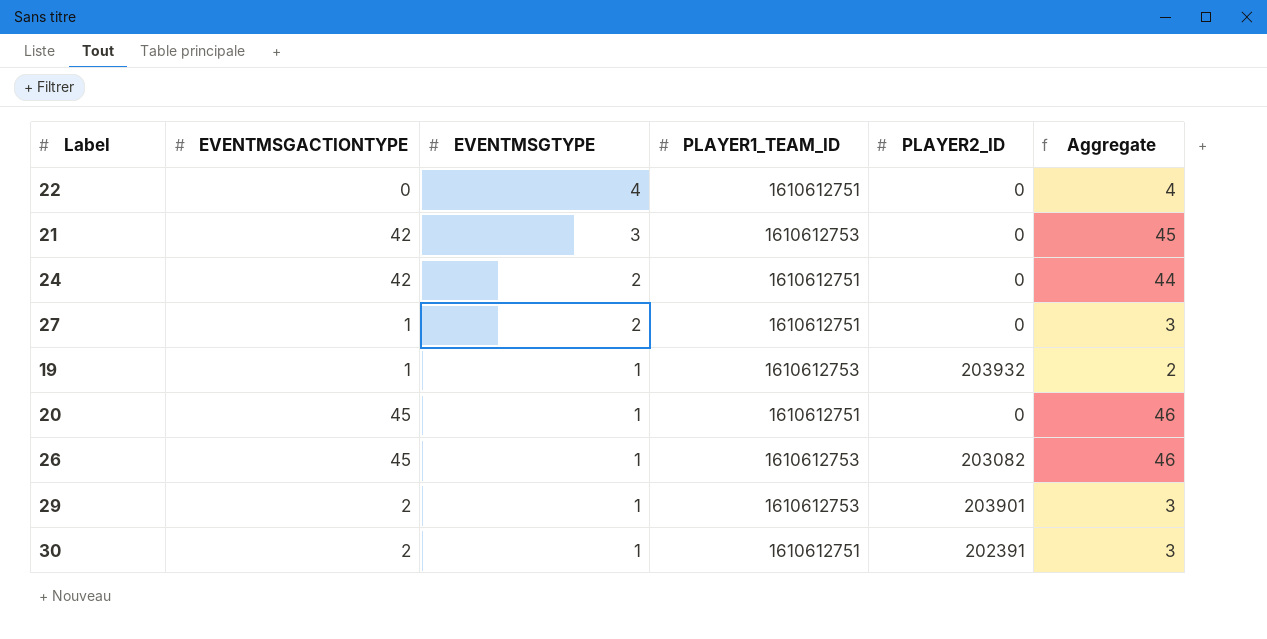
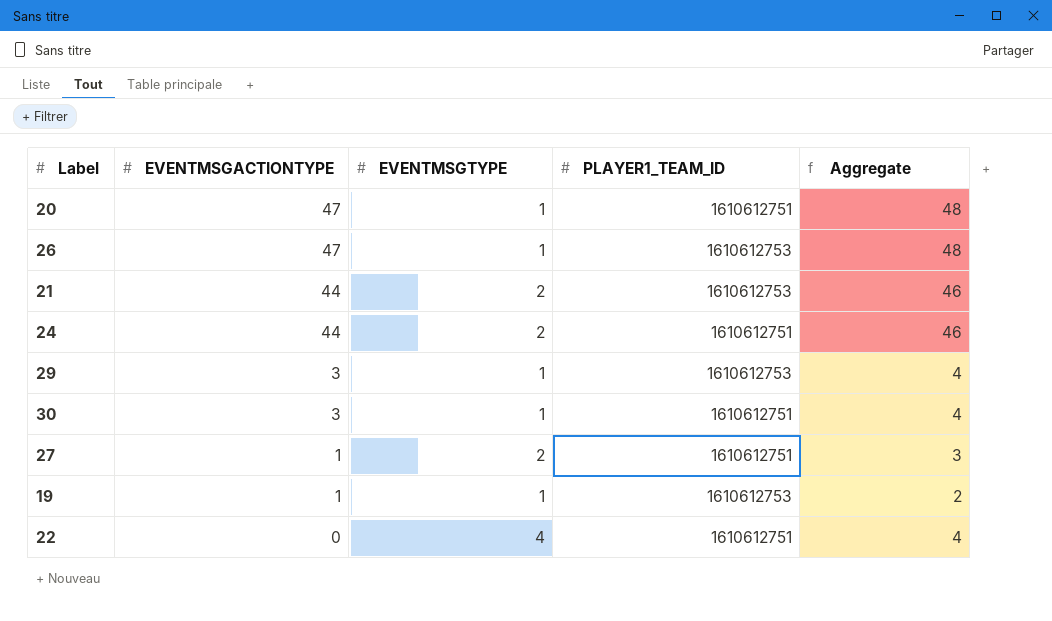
row order: EVENTMSGTYPE descending -> EVENTMSGACTIONTYPE descending
column PLAYER2_ID | position: 5 -> none
20 | EVENTMSGACTIONTYPE: 45 -> 47
20 | Aggregate: 46 -> 48
26 | EVENTMSGACTIONTYPE: 45 -> 47
26 | Aggregate: 46 -> 48
21 | EVENTMSGACTIONTYPE: 42 -> 44
21 | EVENTMSGTYPE: 3 -> 2
21 | Aggregate: 45 -> 46
24 | EVENTMSGACTIONTYPE: 42 -> 44
24 | Aggregate: 44 -> 46
29 | EVENTMSGACTIONTYPE: 2 -> 3
29 | Aggregate: 3 -> 4
30 | EVENTMSGACTIONTYPE: 2 -> 3
30 | Aggregate: 3 -> 4

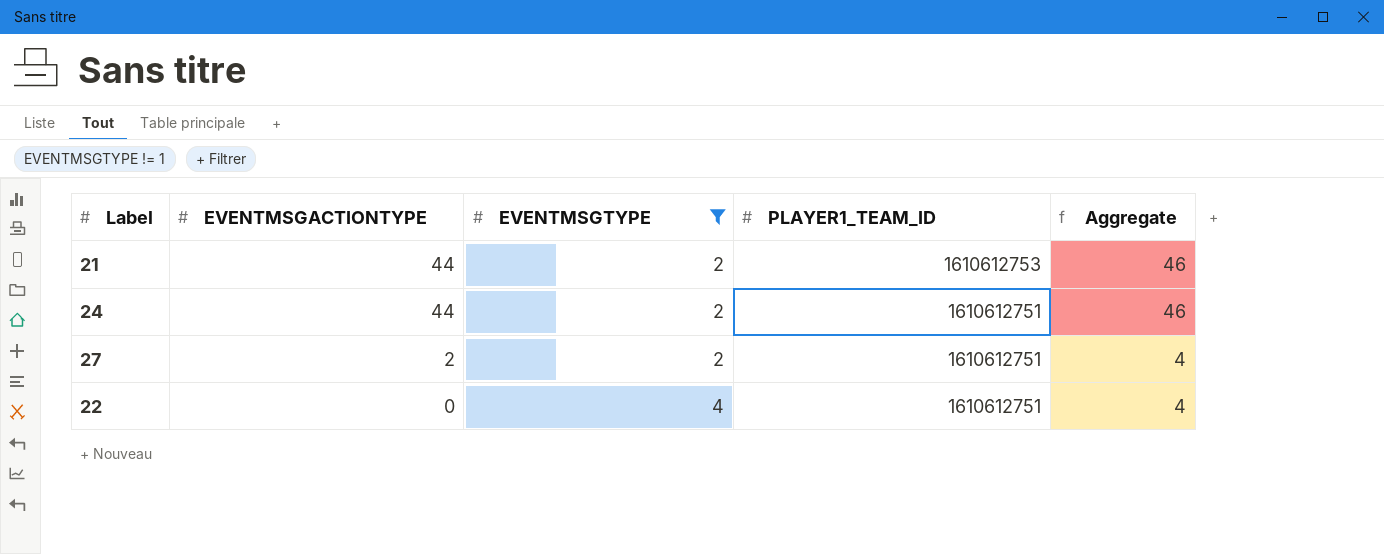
filter: none -> EVENTMSGTYPE != 1
27 | EVENTMSGACTIONTYPE: 1 -> 2
27 | Aggregate: 3 -> 4

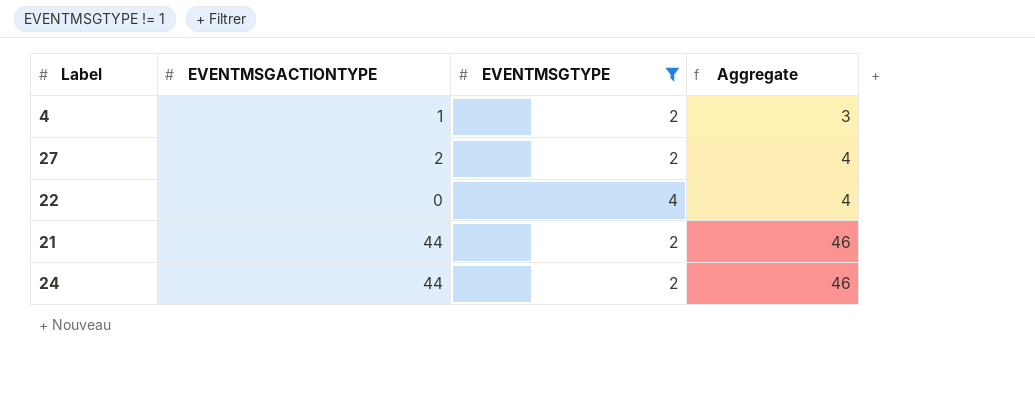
row order: EVENTMSGACTIONTYPE descending -> Aggregate ascending
column PLAYER1_TEAM_ID | position: 4 -> none
row 4: none -> 1 | 2 | 3

